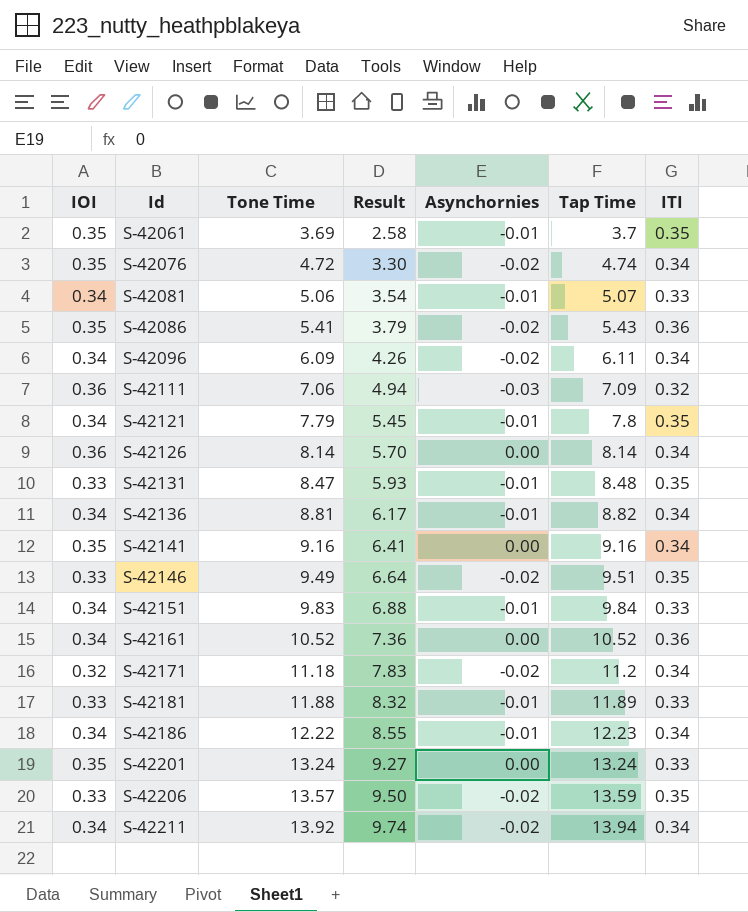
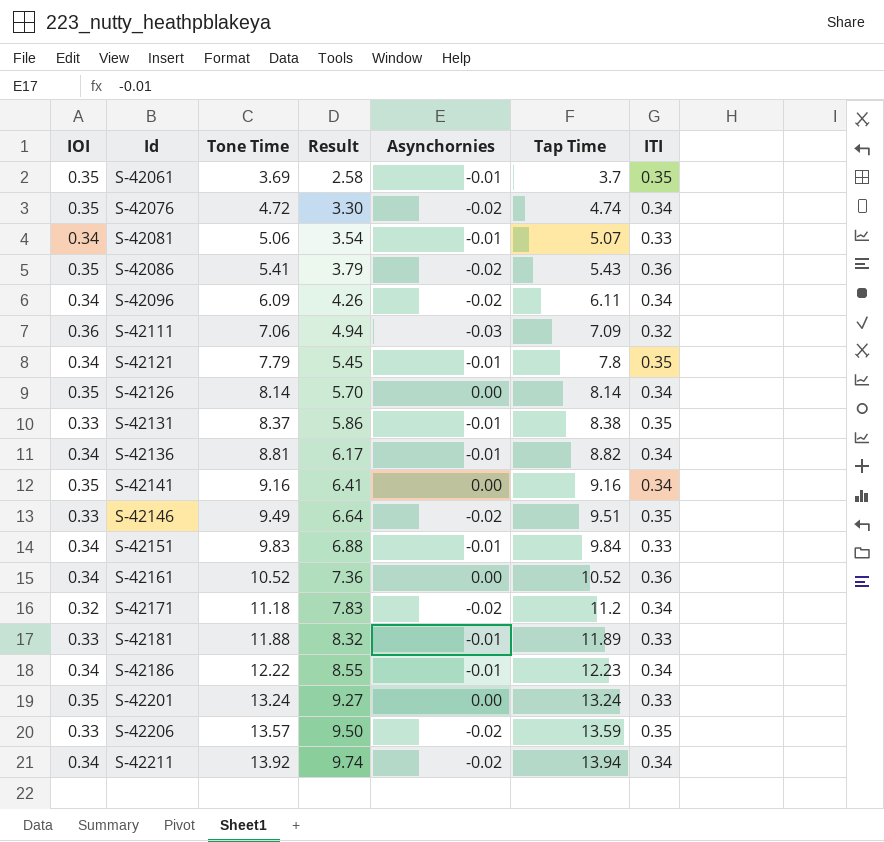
S-42126 | IOI: 0.36 -> 0.35
S-42131 | Tone Time: 8.47 -> 8.37
S-42131 | Result: 5.93 -> 5.86
S-42131 | Tap Time: 8.48 -> 8.38

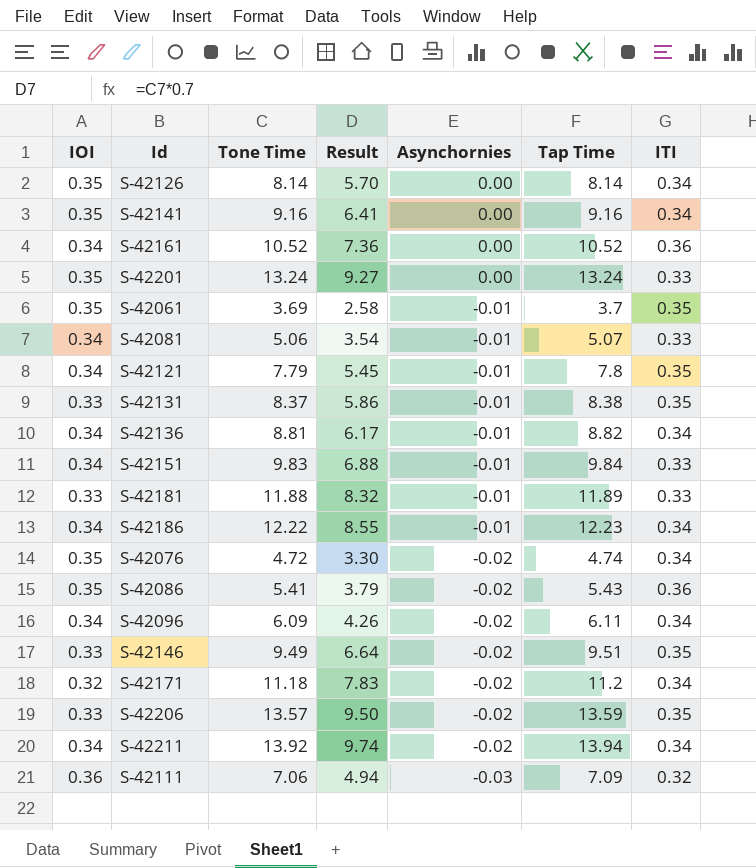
row order: Id ascending -> Asynchornies descending

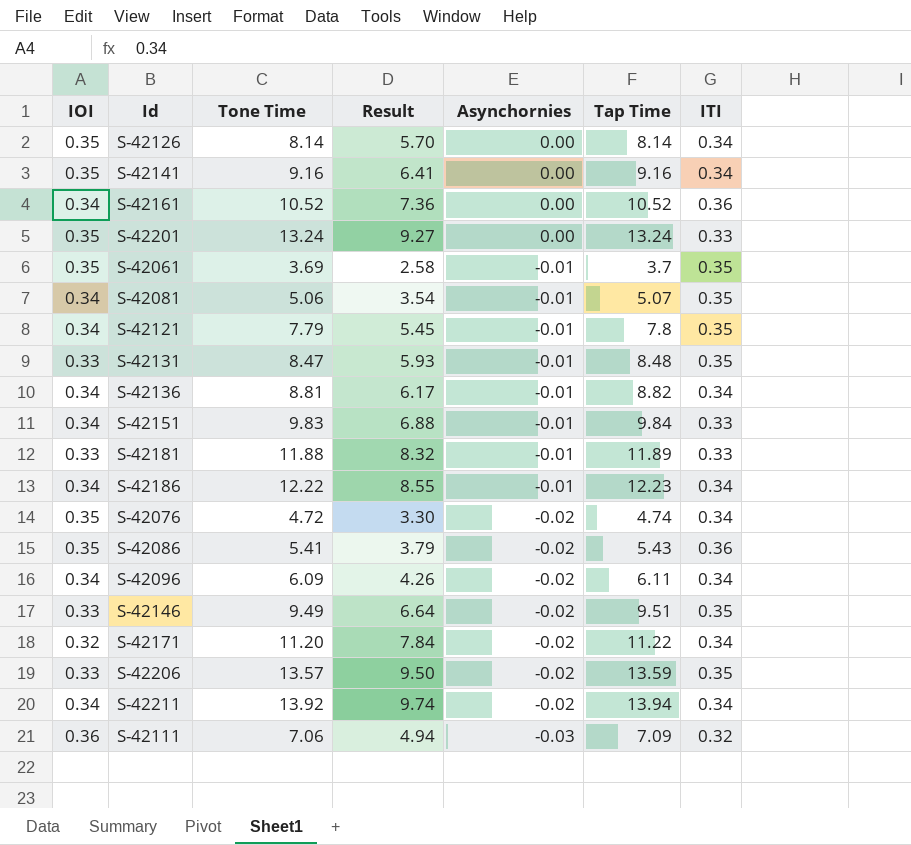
S-42081 | ITI: 0.33 -> 0.35
S-42131 | Tone Time: 8.37 -> 8.47
S-42131 | Result: 5.86 -> 5.93
S-42131 | Tap Time: 8.38 -> 8.48
S-42171 | Tone Time: 11.18 -> 11.20
S-42171 | Result: 7.83 -> 7.84
S-42171 | Tap Time: 11.2 -> 11.22

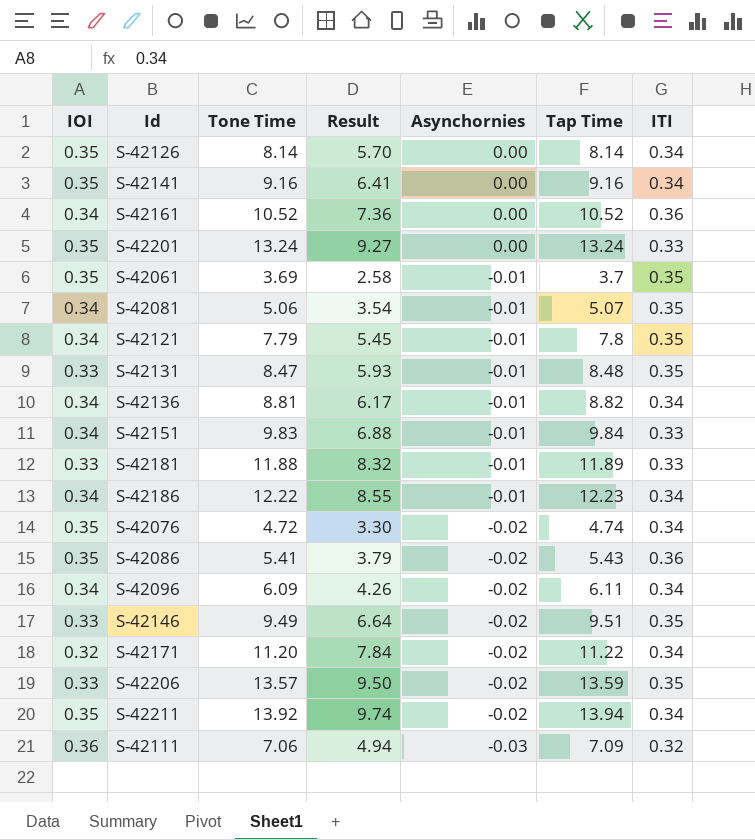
S-42211 | IOI: 0.34 -> 0.35

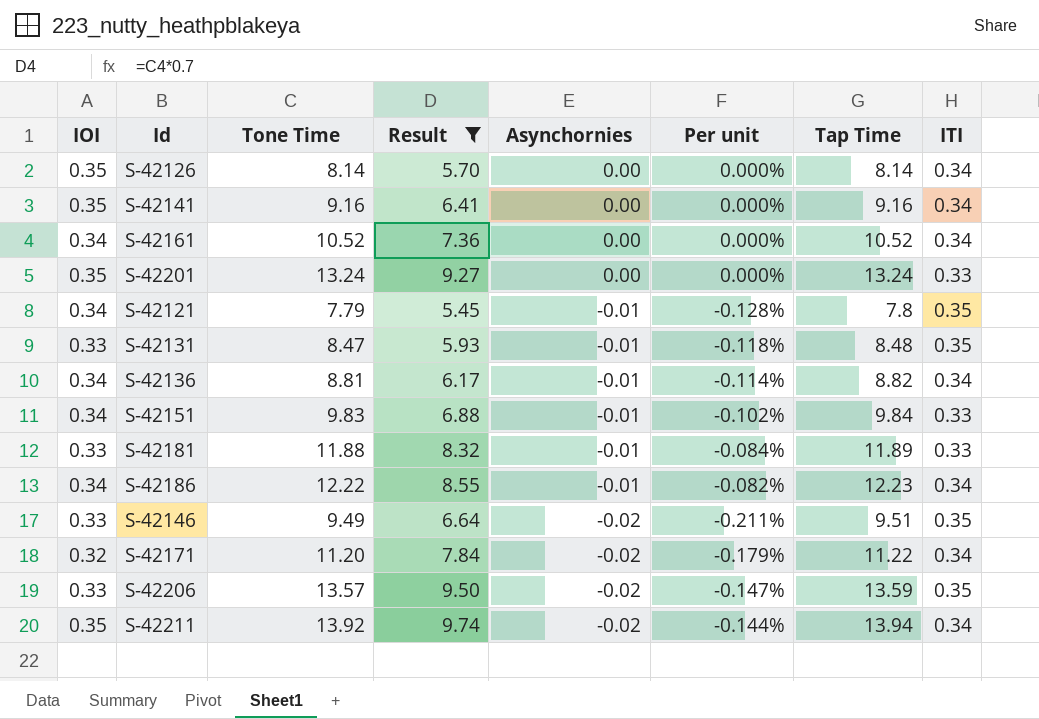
filter: none -> Result >= 5.45
column Per unit | formula: none -> [Asynchornies] / [Tone Time]
S-42161 | ITI: 0.36 -> 0.34

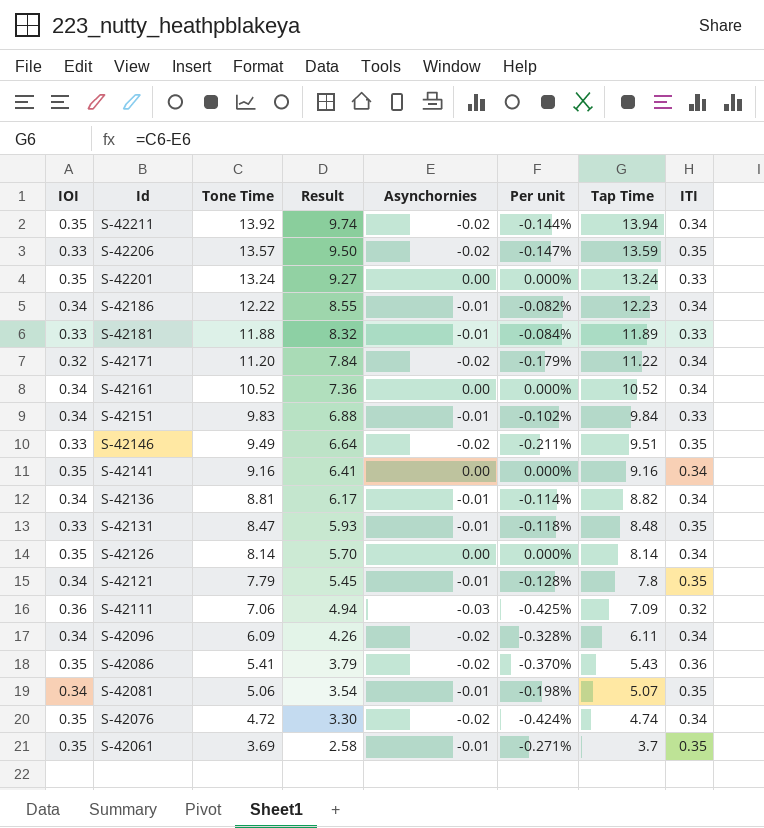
filter: Result >= 5.45 -> none
row order: Asynchornies descending -> Id descending

